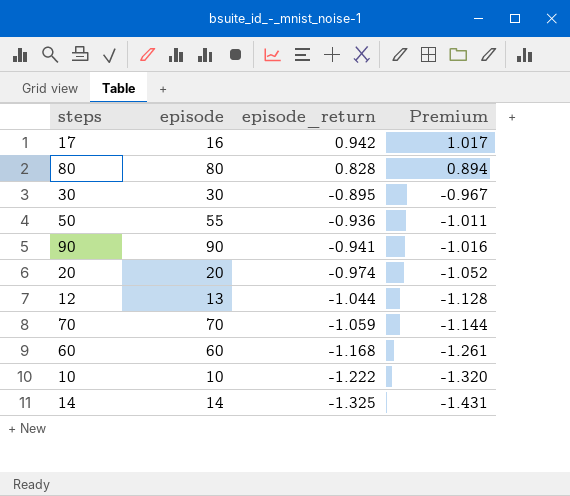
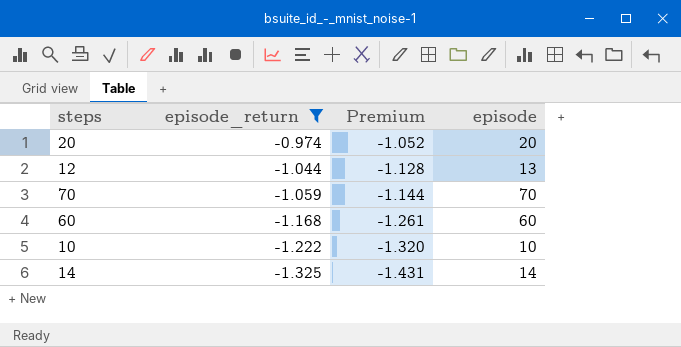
filter: none -> episode_return <= -0.974
column episode | position: 2 -> 4

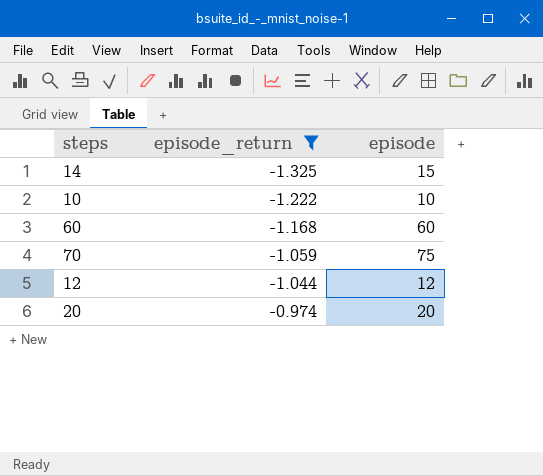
row order: episode_return descending -> episode_return ascending
column Premium | formula: [episode_return] * 1.08 -> none
14 | episode: 14 -> 15
70 | episode: 70 -> 75
12 | episode: 13 -> 12

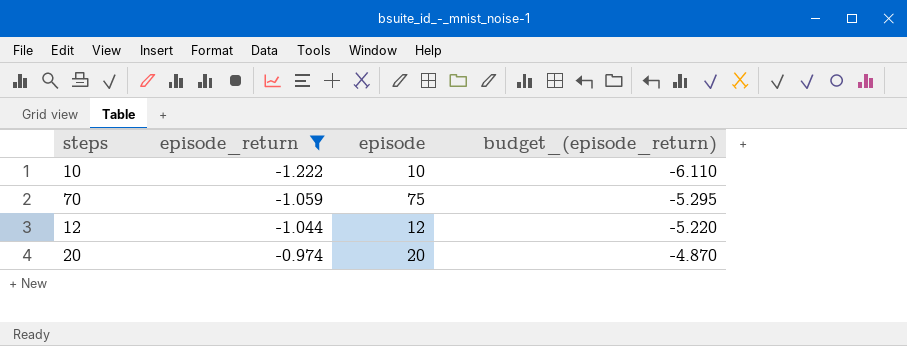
column budget_(episode_return) | formula: none -> [episode_return] * 5
row 14: -1.325 | 15 -> none
row 60: -1.168 | 60 -> none

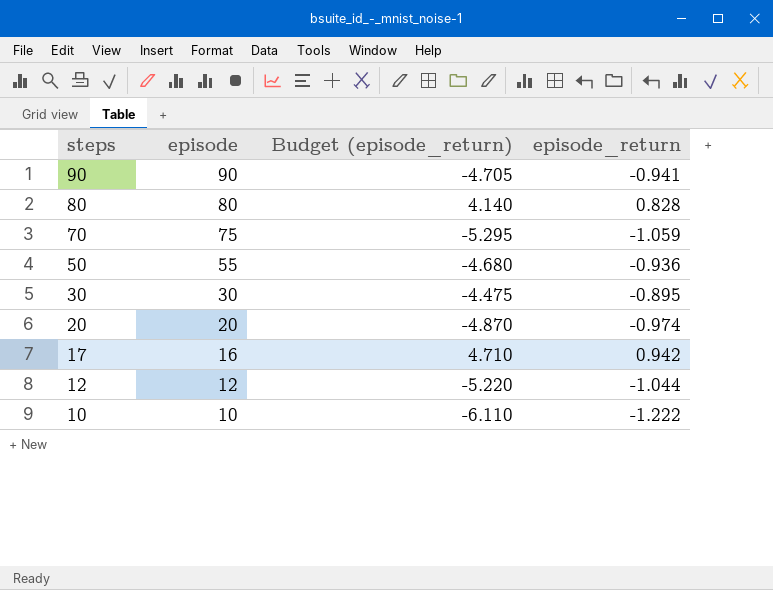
filter: episode_return <= -0.974 -> none
row order: episode_return ascending -> steps descending
column name: budget_(episode_return) -> Budget (episode_return)
column episode_return | position: 2 -> 4

